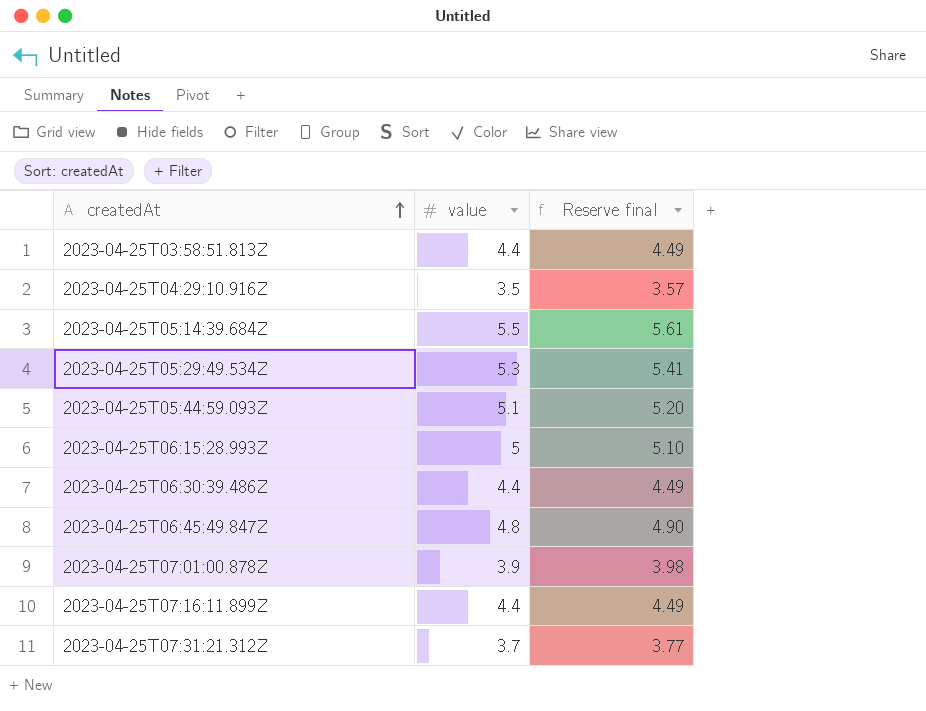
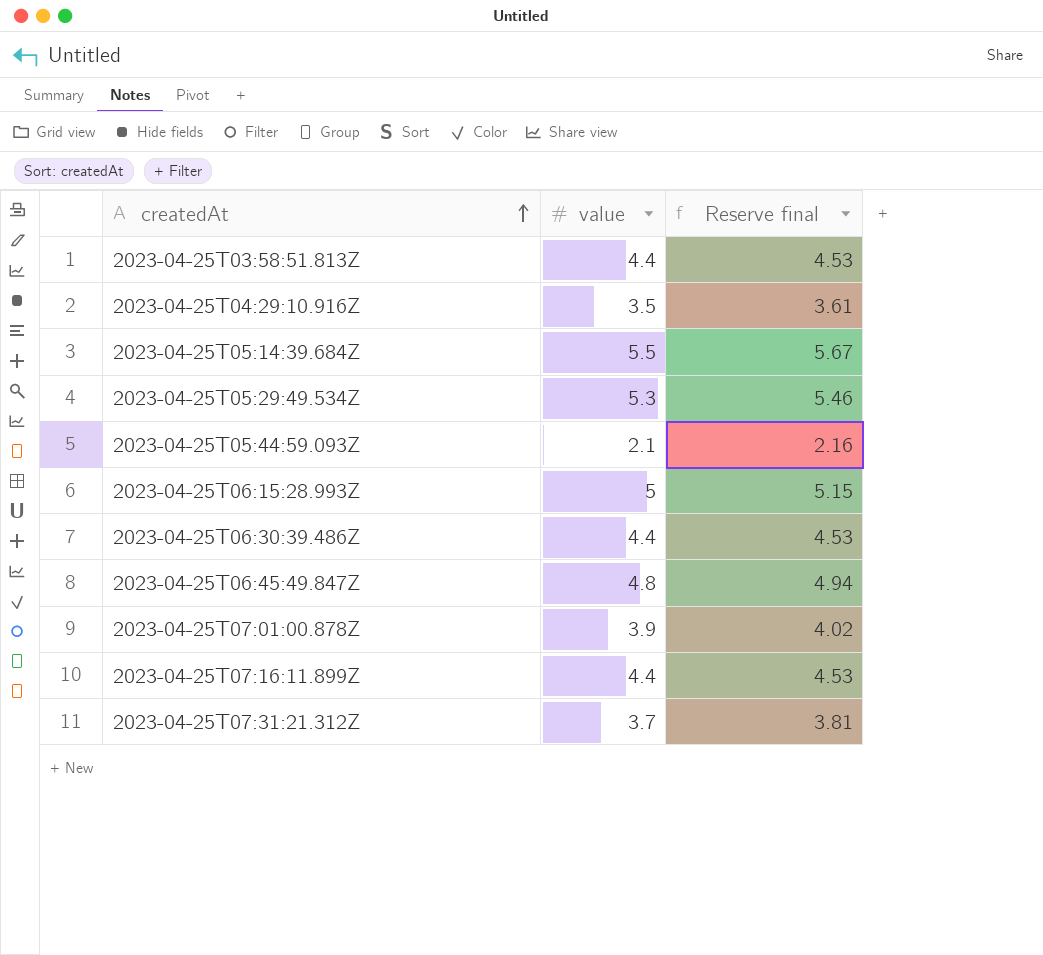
column Reserve final | formula: [value] * 1.02 -> [value] * 1.03
2023-04-25T05:44:59.093Z | value: 5.1 -> 2.1

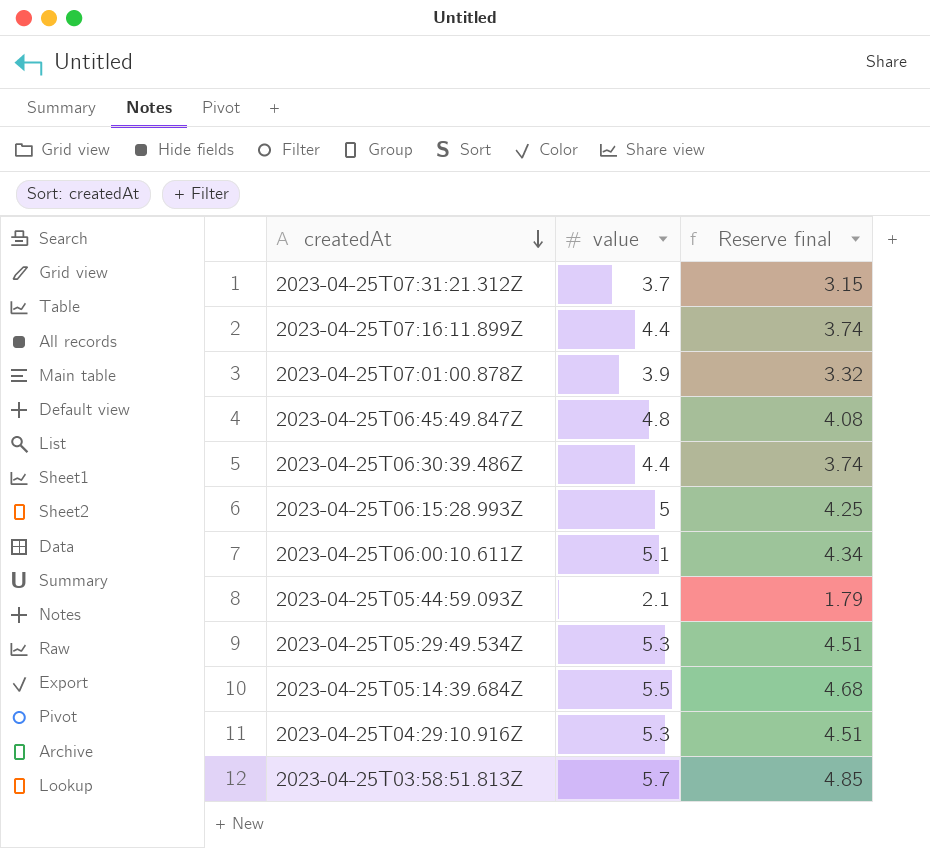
row order: createdAt ascending -> createdAt descending
column Reserve final | formula: [value] * 1.03 -> [value] * 0.85
row 2023-04-25T06:00:10.611Z: none -> 5.1 | 4.34
2023-04-25T04:29:10.916Z | value: 3.5 -> 5.3
2023-04-25T03:58:51.813Z | value: 4.4 -> 5.7

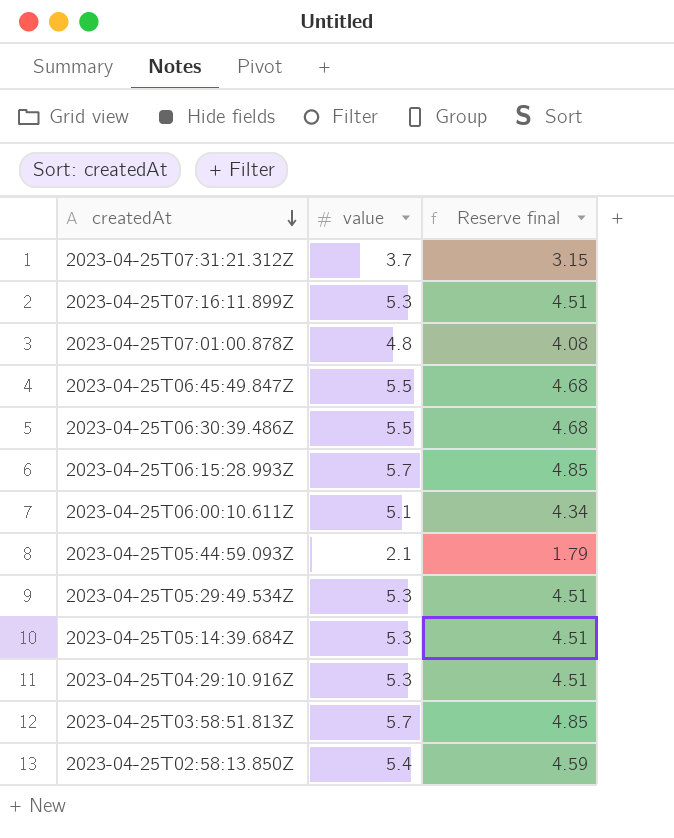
2023-04-25T07:16:11.899Z | value: 4.4 -> 5.3
2023-04-25T07:16:11.899Z | Reserve final: 3.74 -> 4.51
2023-04-25T07:01:00.878Z | value: 3.9 -> 4.8
2023-04-25T07:01:00.878Z | Reserve final: 3.32 -> 4.08
2023-04-25T06:45:49.847Z | value: 4.8 -> 5.5
2023-04-25T06:45:49.847Z | Reserve final: 4.08 -> 4.68
2023-04-25T06:30:39.486Z | value: 4.4 -> 5.5
2023-04-25T06:30:39.486Z | Reserve final: 3.74 -> 4.68
2023-04-25T06:15:28.993Z | value: 5 -> 5.7
2023-04-25T06:15:28.993Z | Reserve final: 4.25 -> 4.85
2023-04-25T05:14:39.684Z | value: 5.5 -> 5.3
2023-04-25T05:14:39.684Z | Reserve final: 4.68 -> 4.51
row 2023-04-25T02:58:13.850Z: none -> 5.4 | 4.59

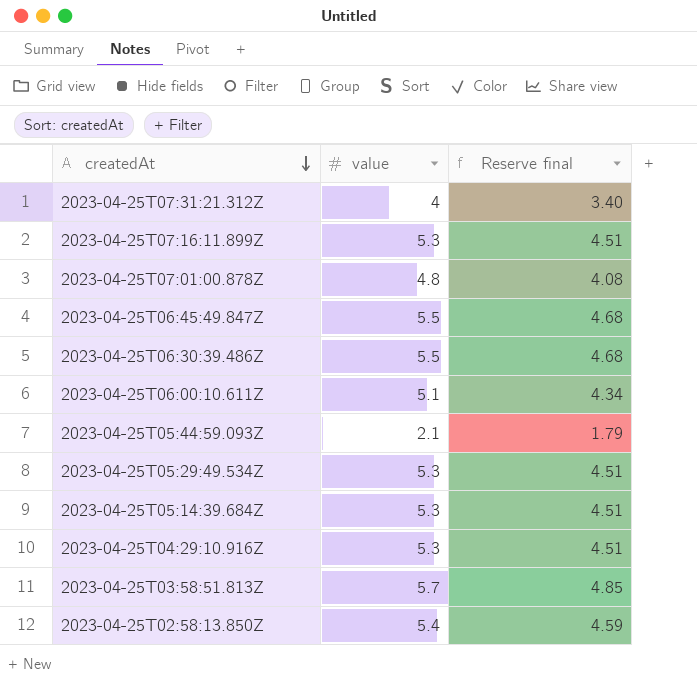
row 2023-04-25T06:15:28.993Z: 5.7 | 4.85 -> none
2023-04-25T07:31:21.312Z | value: 3.7 -> 4
2023-04-25T07:31:21.312Z | Reserve final: 3.15 -> 3.40

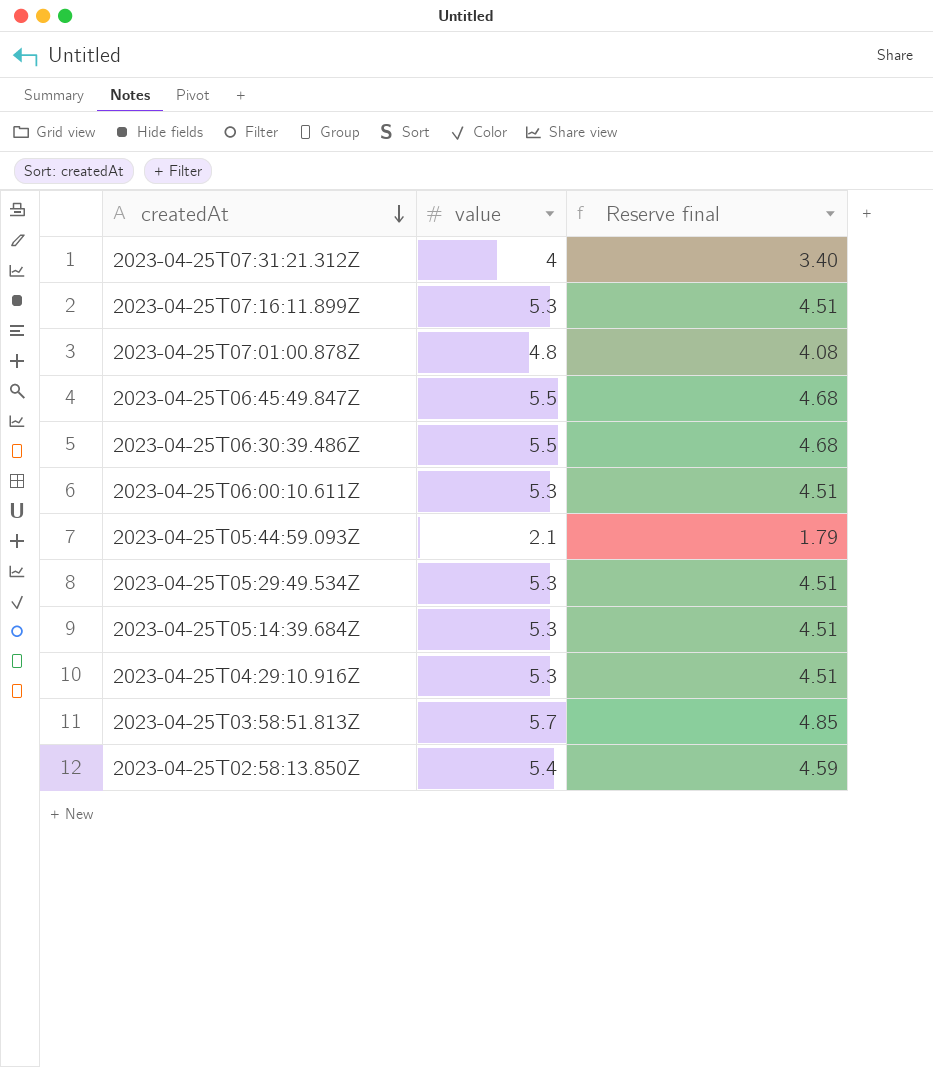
2023-04-25T06:00:10.611Z | value: 5.1 -> 5.3
2023-04-25T06:00:10.611Z | Reserve final: 4.34 -> 4.51

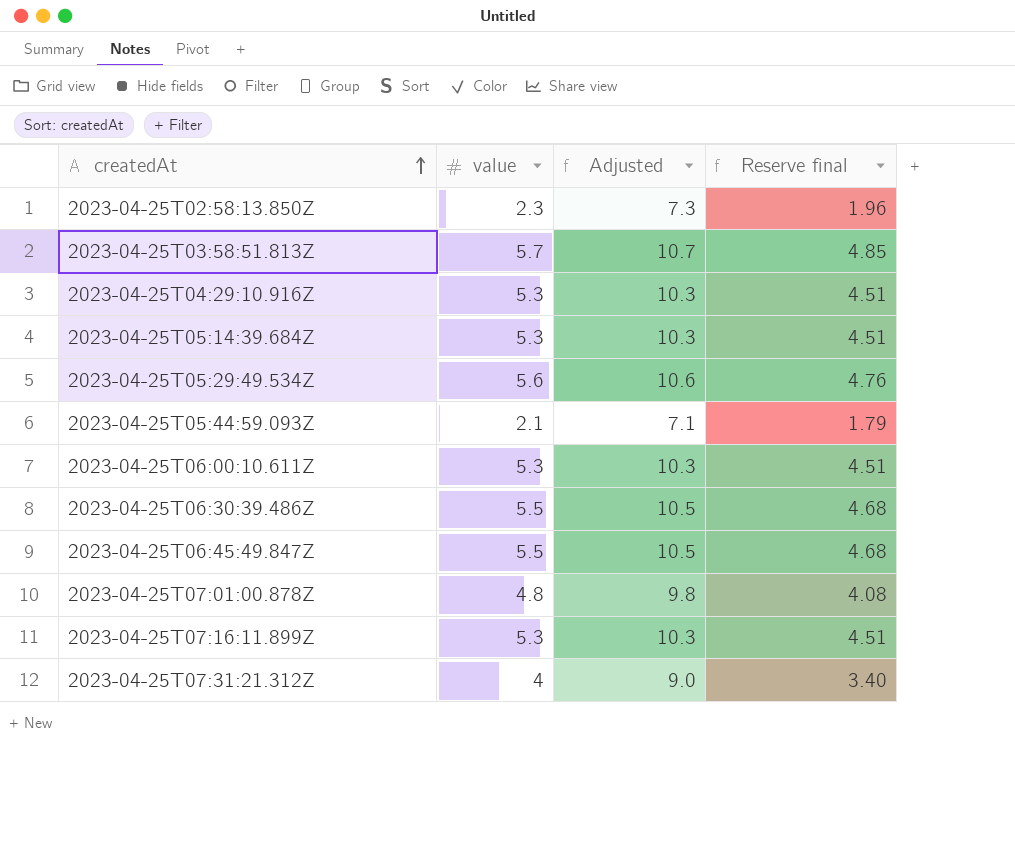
row order: createdAt descending -> createdAt ascending
column Adjusted | formula: none -> [value] + 5
2023-04-25T02:58:13.850Z | value: 5.4 -> 2.3
2023-04-25T02:58:13.850Z | Reserve final: 4.59 -> 1.96
2023-04-25T05:29:49.534Z | value: 5.3 -> 5.6
2023-04-25T05:29:49.534Z | Reserve final: 4.51 -> 4.76

